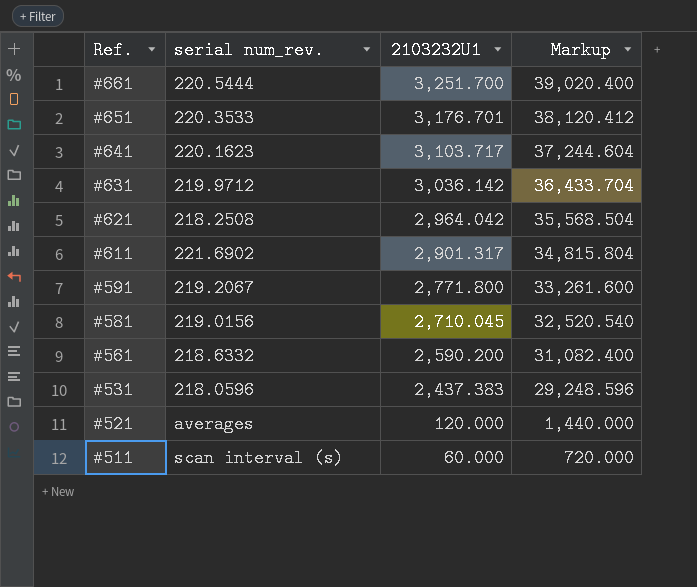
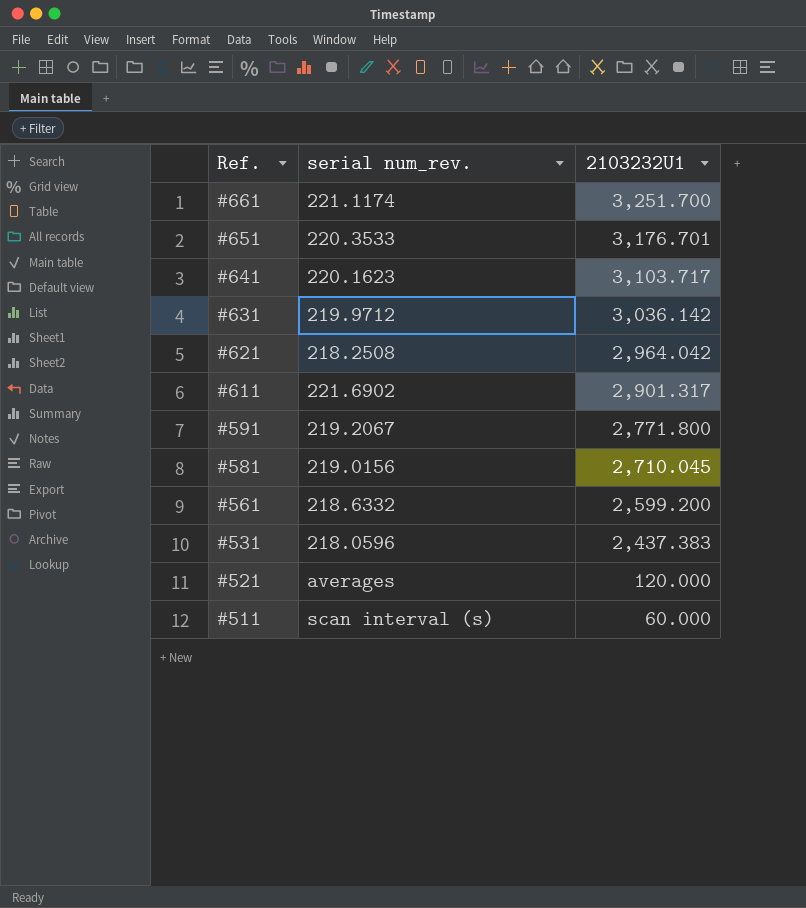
column Markup | formula: [2103232U1] * 12 -> none
#661 | serial num_rev.: 220.5444 -> 221.1174
#561 | 2103232U1: 2,590.200 -> 2,599.200

